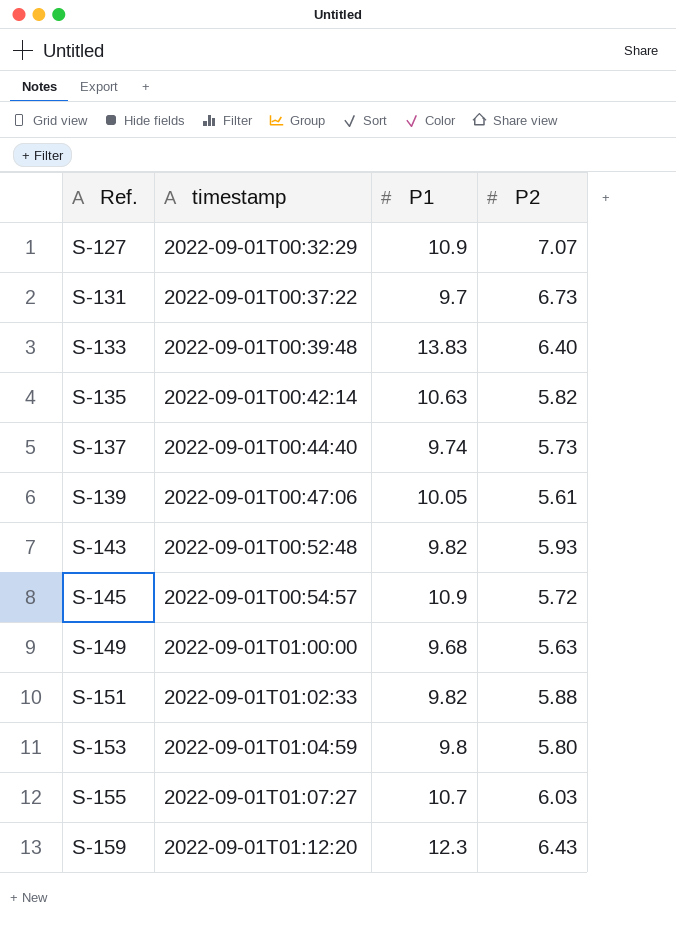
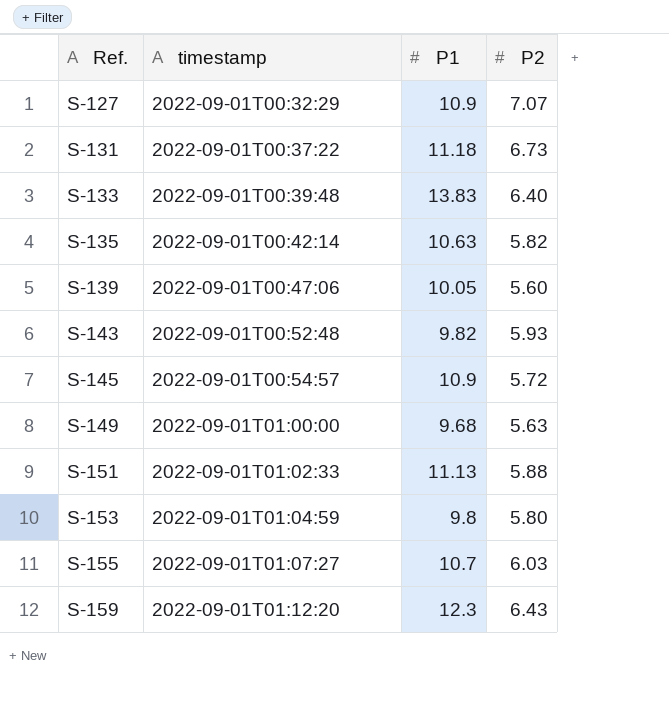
row S-137: 2022-09-01T00:44:40 | 9.74 | 5.73 -> none
S-131 | P1: 9.7 -> 11.18
S-139 | P2: 5.61 -> 5.60
S-151 | P1: 9.82 -> 11.13

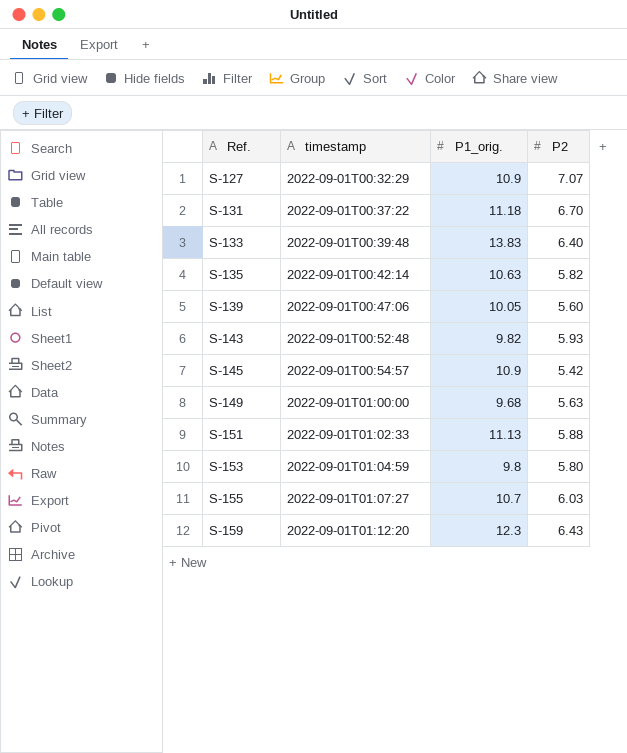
column name: P1 -> P1_orig.
S-131 | P2: 6.73 -> 6.70
S-145 | P2: 5.72 -> 5.42

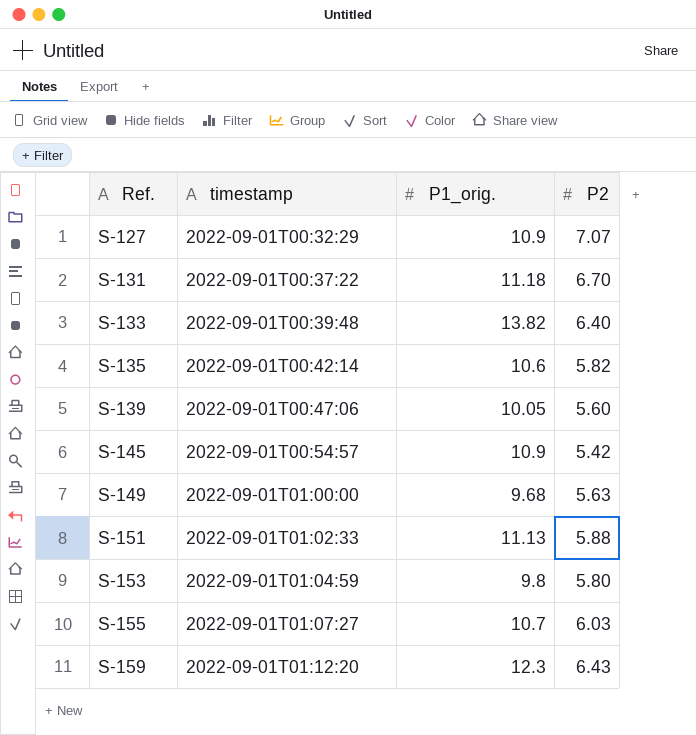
row S-143: 2022-09-01T00:52:48 | 9.82 | 5.93 -> none
S-133 | P1_orig.: 13.83 -> 13.82
S-135 | P1_orig.: 10.63 -> 10.6

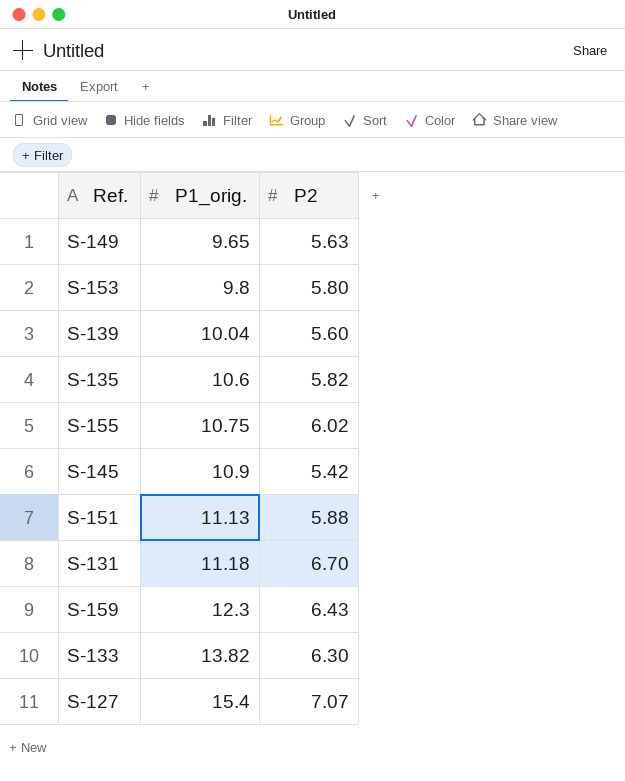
row order: Ref. ascending -> P1_orig. ascending
column timestamp | position: 2 -> none
S-149 | P1_orig.: 9.68 -> 9.65
S-139 | P1_orig.: 10.05 -> 10.04
S-155 | P1_orig.: 10.7 -> 10.75
S-155 | P2: 6.03 -> 6.02
S-133 | P2: 6.40 -> 6.30
S-127 | P1_orig.: 10.9 -> 15.4

